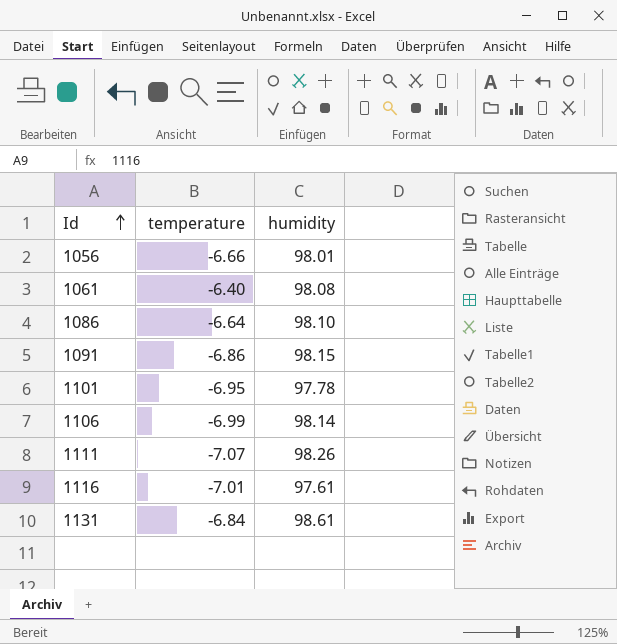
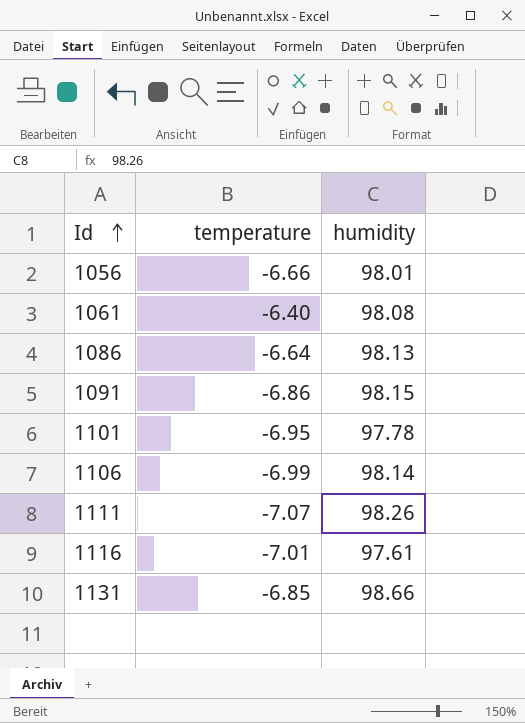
1086 | humidity: 98.10 -> 98.13
1131 | temperature: -6.84 -> -6.85
1131 | humidity: 98.61 -> 98.66

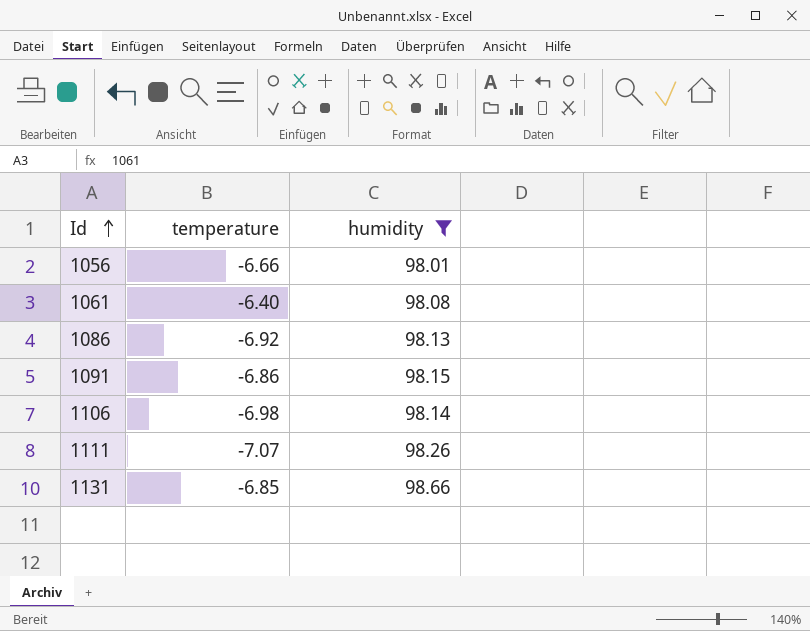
filter: none -> humidity >= 98.01
1086 | temperature: -6.64 -> -6.92
1106 | temperature: -6.99 -> -6.98

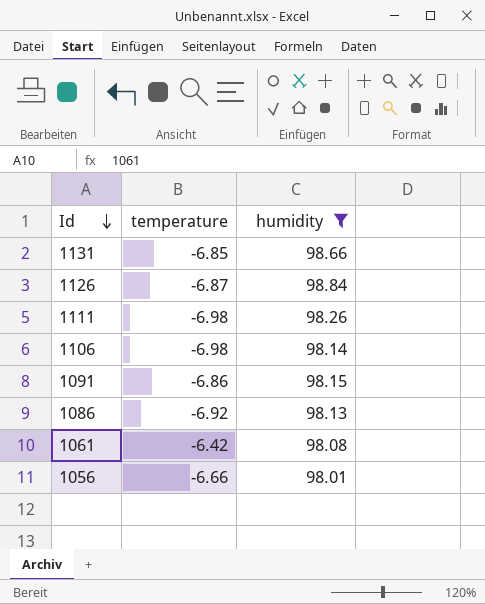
row order: Id ascending -> Id descending
row 1126: none -> -6.87 | 98.84
1111 | temperature: -7.07 -> -6.98
1061 | temperature: -6.40 -> -6.42

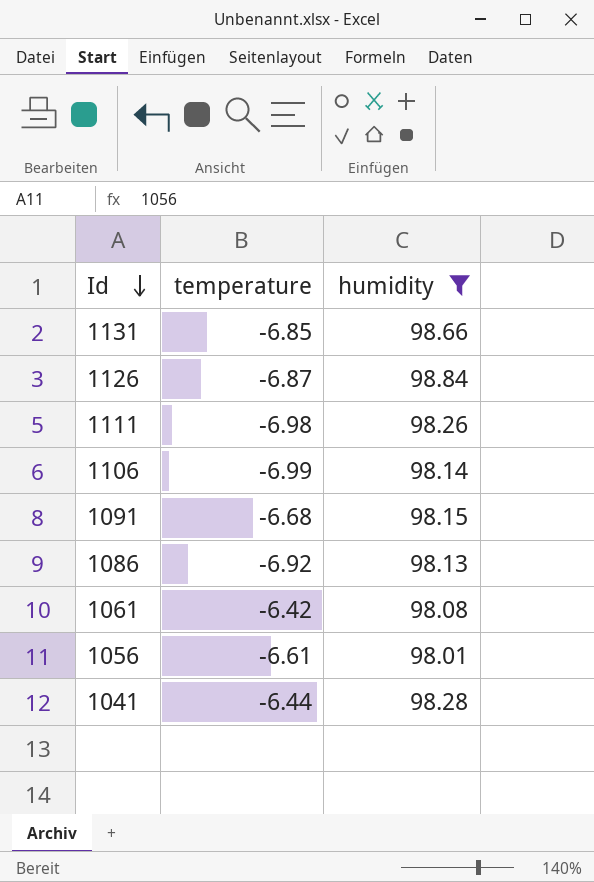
1106 | temperature: -6.98 -> -6.99
1091 | temperature: -6.86 -> -6.68
1056 | temperature: -6.66 -> -6.61
row 1041: none -> -6.44 | 98.28

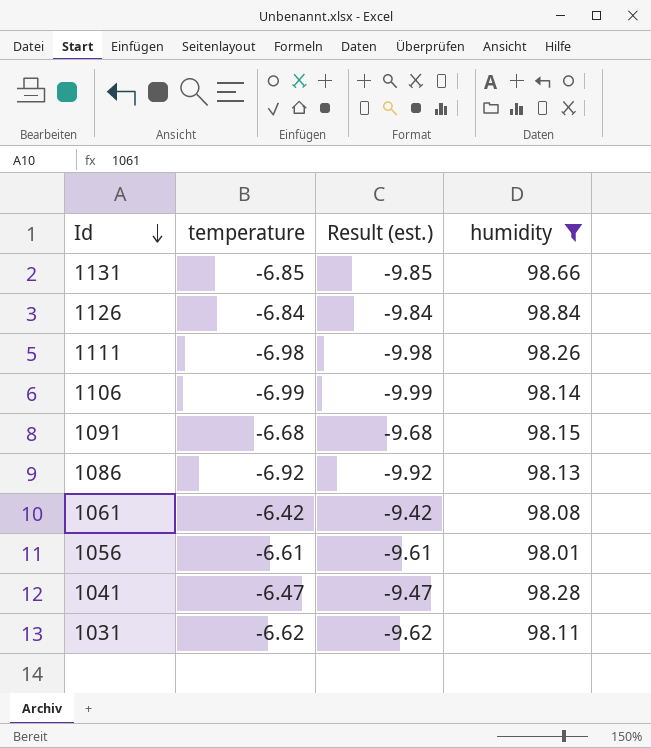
column Result (est.) | formula: none -> [temperature] - 3
1126 | temperature: -6.87 -> -6.84
1041 | temperature: -6.44 -> -6.47
row 1031: none -> -6.62 | -9.62 | 98.11

